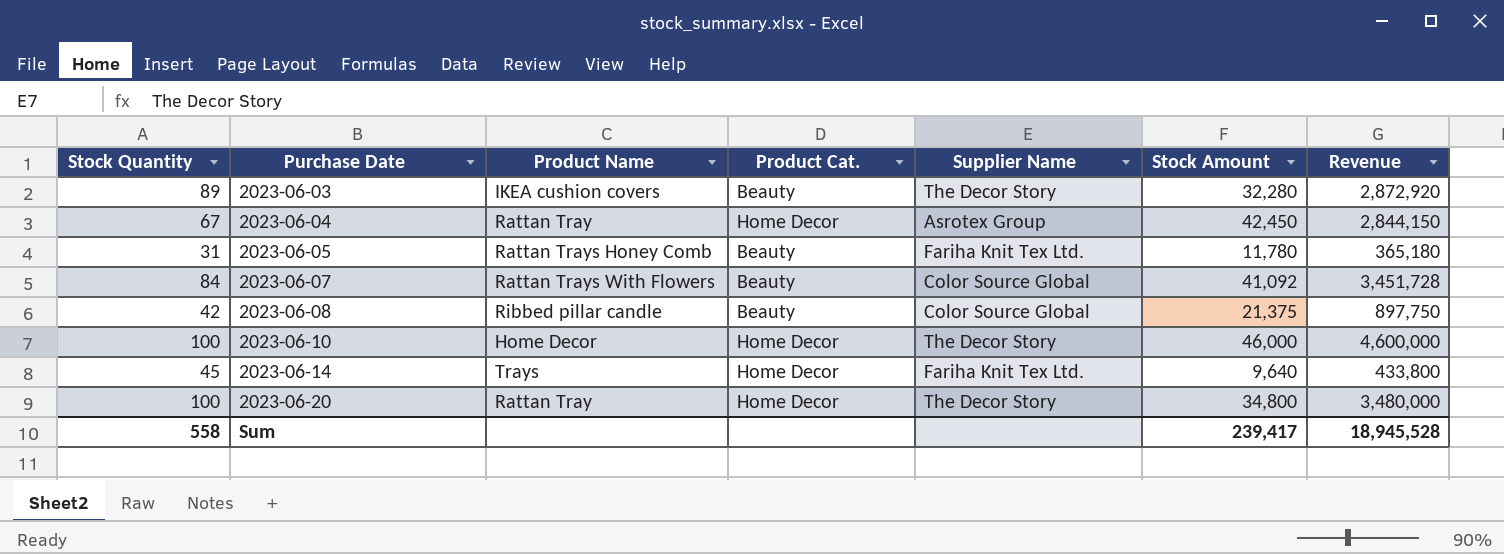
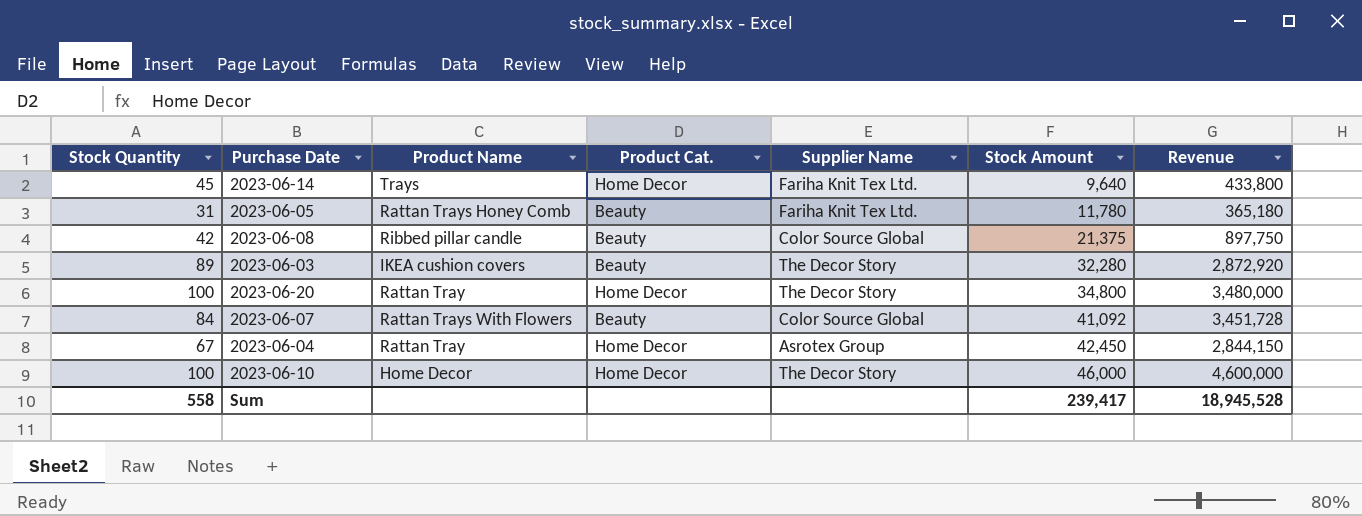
row order: Purchase Date ascending -> Stock Amount ascending

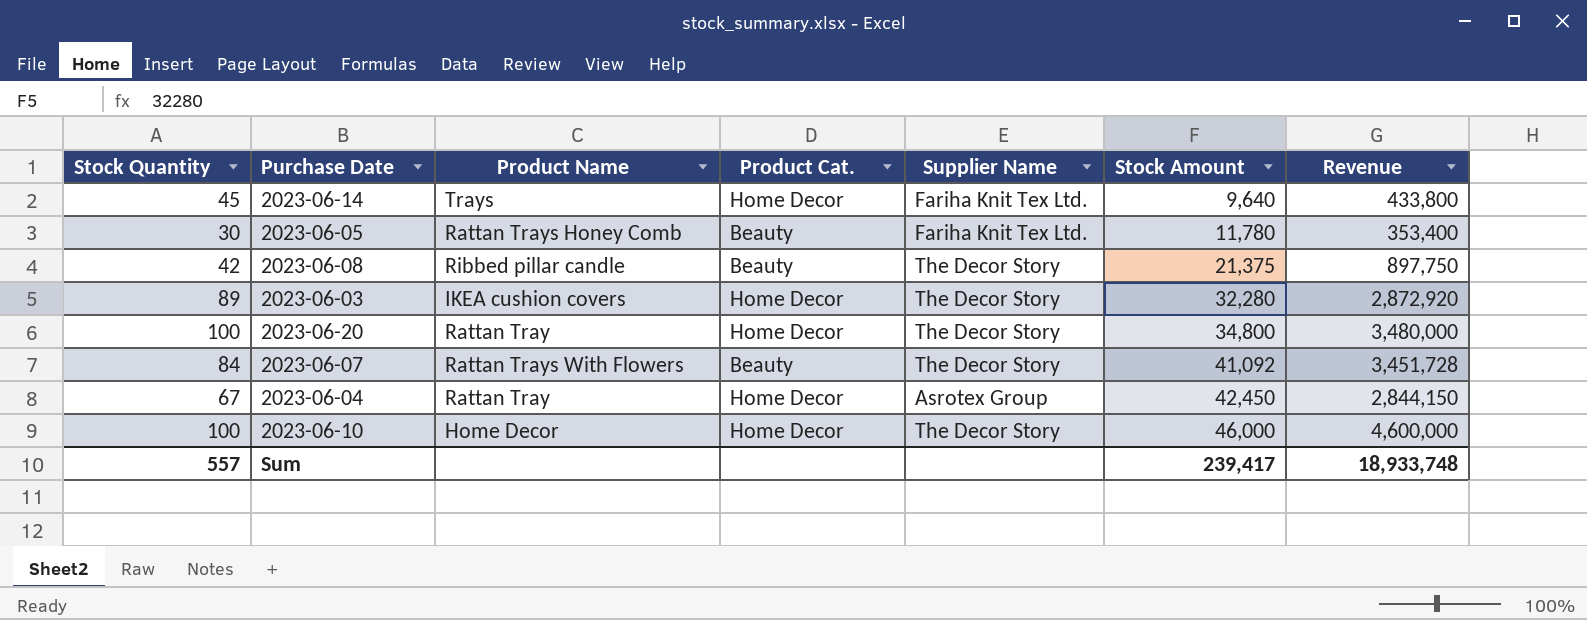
2023-06-05 | Stock Quantity: 31 -> 30
2023-06-05 | Revenue: 365,180 -> 353,400
2023-06-08 | Supplier Name: Color Source Global -> The Decor Story
2023-06-03 | Product Cat.: Beauty -> Home Decor
2023-06-07 | Supplier Name: Color Source Global -> The Decor Story
Sum | Stock Quantity: 558 -> 557
Sum | Revenue: 18,945,528 -> 18,933,748

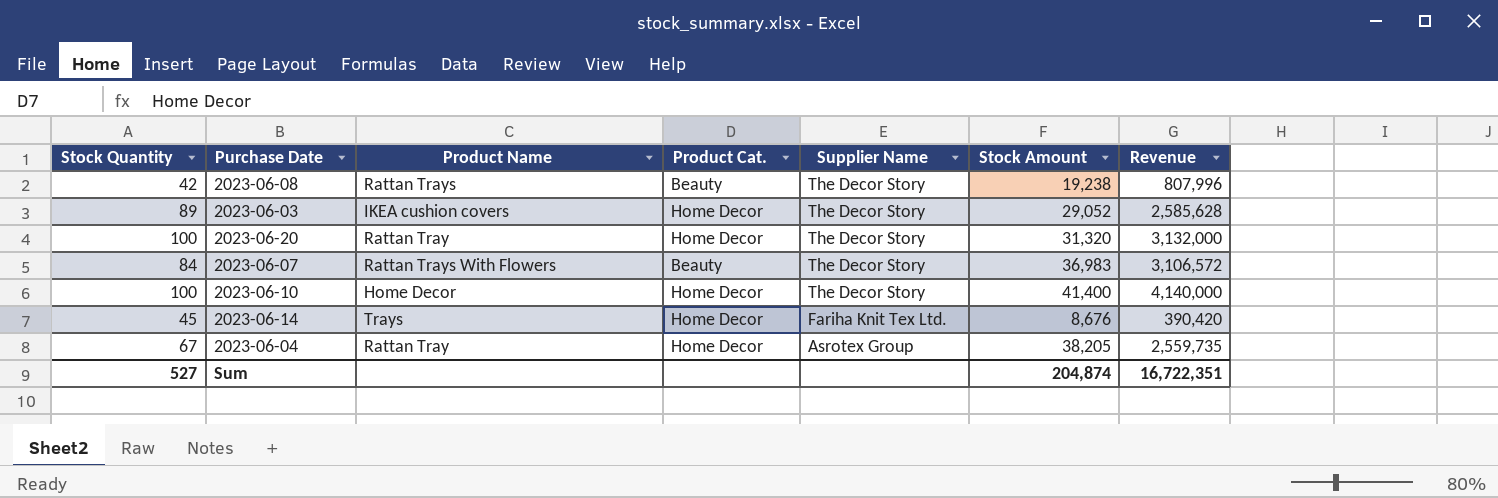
row order: Stock Amount ascending -> Supplier Name descending
row 2023-06-05: 30 | Rattan Trays Honey Comb | Beauty | Fariha Knit Tex Ltd. | 11,780 | 353,400 -> none
2023-06-08 | Product Name: Ribbed pillar candle -> Rattan Trays
2023-06-08 | Stock Amount: 21,375 -> 19,238
2023-06-08 | Revenue: 897,750 -> 807,996
2023-06-03 | Stock Amount: 32,280 -> 29,052
2023-06-03 | Revenue: 2,872,920 -> 2,585,628
2023-06-20 | Stock Amount: 34,800 -> 31,320
2023-06-20 | Revenue: 3,480,000 -> 3,132,000
2023-06-07 | Stock Amount: 41,092 -> 36,983
2023-06-07 | Revenue: 3,451,728 -> 3,106,572
2023-06-10 | Stock Amount: 46,000 -> 41,400
2023-06-10 | Revenue: 4,600,000 -> 4,140,000
2023-06-14 | Stock Amount: 9,640 -> 8,676
2023-06-14 | Revenue: 433,800 -> 390,420
2023-06-04 | Stock Amount: 42,450 -> 38,205
2023-06-04 | Revenue: 2,844,150 -> 2,559,735
Sum | Stock Quantity: 557 -> 527
Sum | Stock Amount: 239,417 -> 204,874
Sum | Revenue: 18,933,748 -> 16,722,351

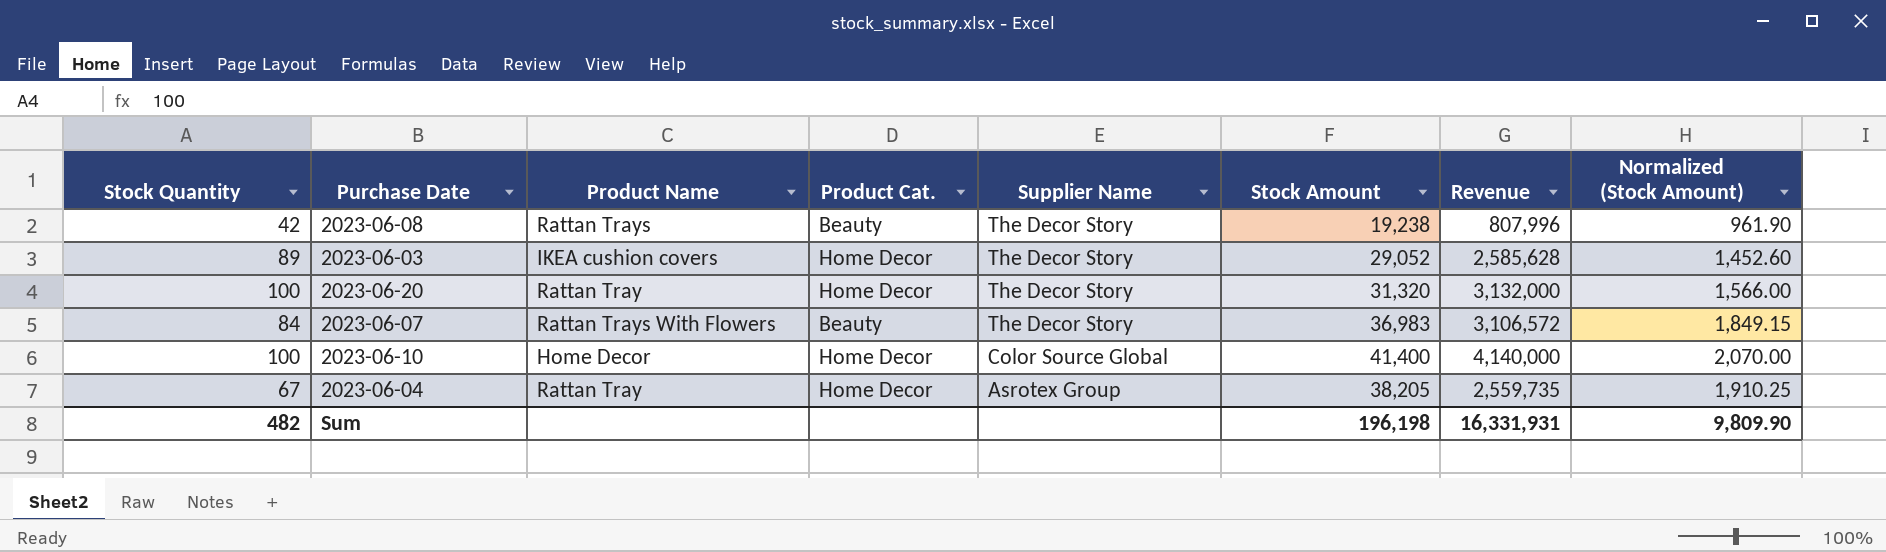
column Normalized (Stock Amount) | formula: none -> [Stock Amount] * 0.05
row 2023-06-14: 45 | Trays | Home Decor | Fariha Knit Tex Ltd. | 8,676 | 390,420 -> none
2023-06-10 | Supplier Name: The Decor Story -> Color Source Global
Sum | Stock Quantity: 527 -> 482
Sum | Stock Amount: 204,874 -> 196,198
Sum | Revenue: 16,722,351 -> 16,331,931

